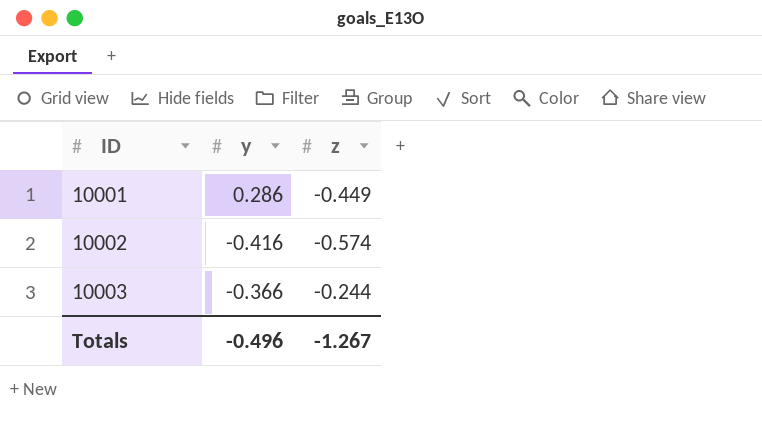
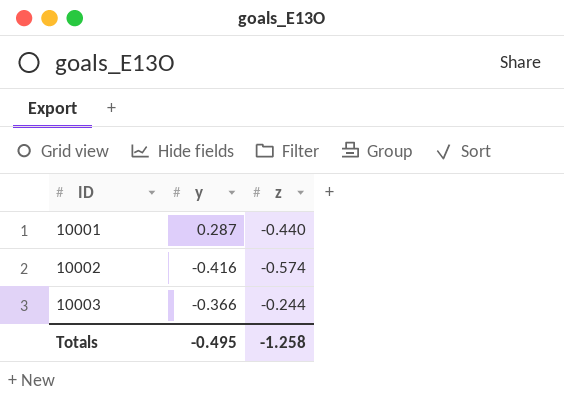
10001 | y: 0.286 -> 0.287
10001 | z: -0.449 -> -0.440
Totals | y: -0.496 -> -0.495
Totals | z: -1.267 -> -1.258

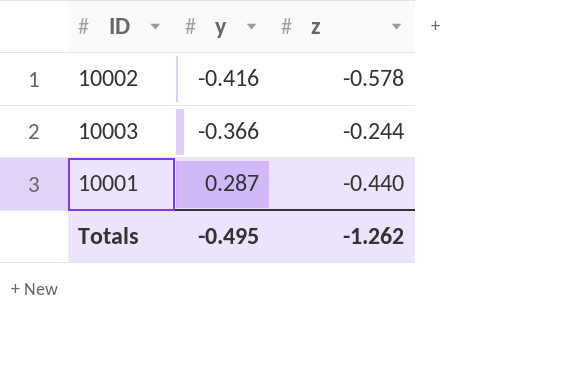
row order: ID ascending -> y ascending
10002 | z: -0.574 -> -0.578
Totals | z: -1.258 -> -1.262

